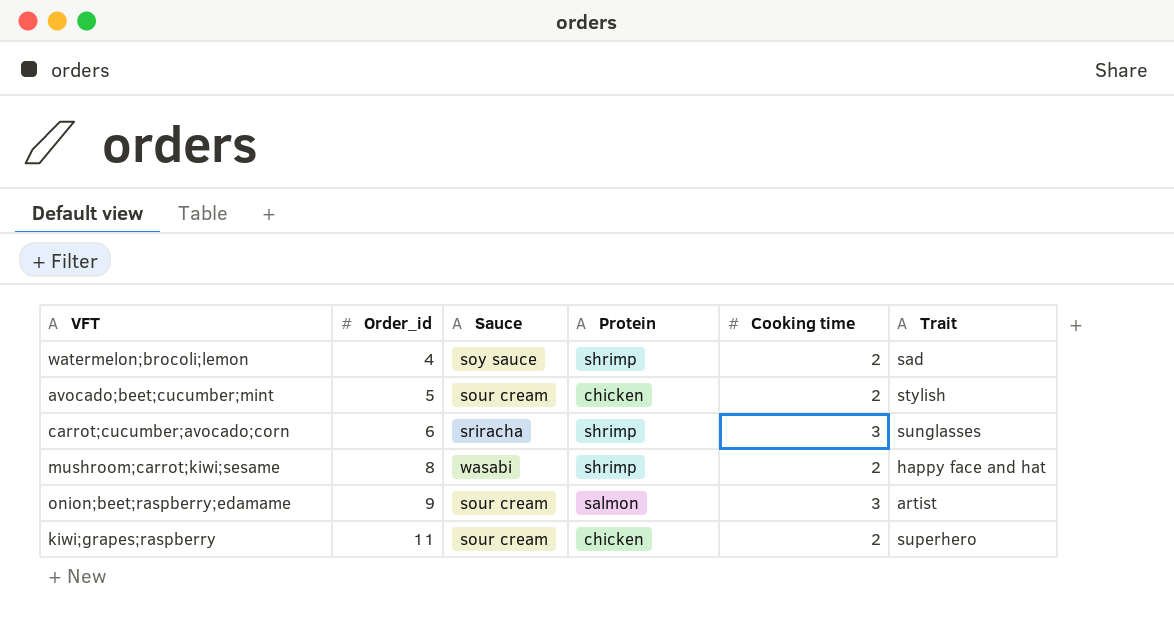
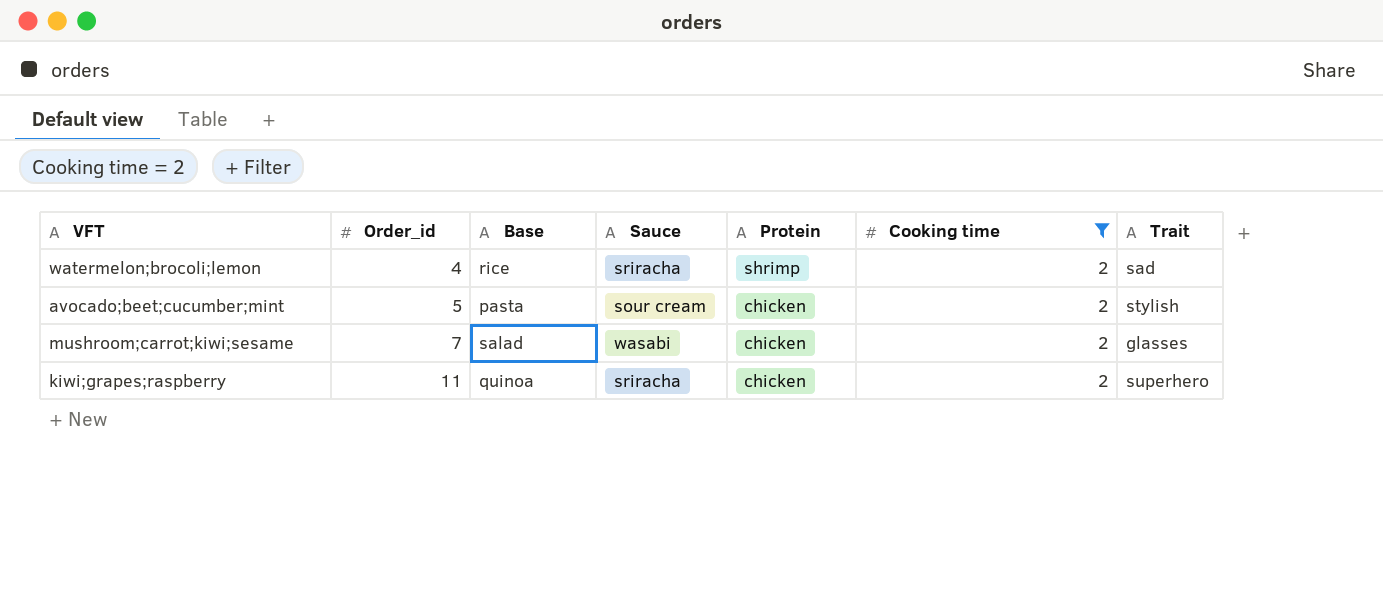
filter: none -> Cooking time = 2
column Base | position: none -> 3
watermelon;brocoli;lemon | Sauce: soy sauce -> sriracha
mushroom;carrot;kiwi;sesame | Order_id: 8 -> 7
mushroom;carrot;kiwi;sesame | Protein: shrimp -> chicken
mushroom;carrot;kiwi;sesame | Trait: happy face and hat -> glasses
kiwi;grapes;raspberry | Sauce: sour cream -> sriracha

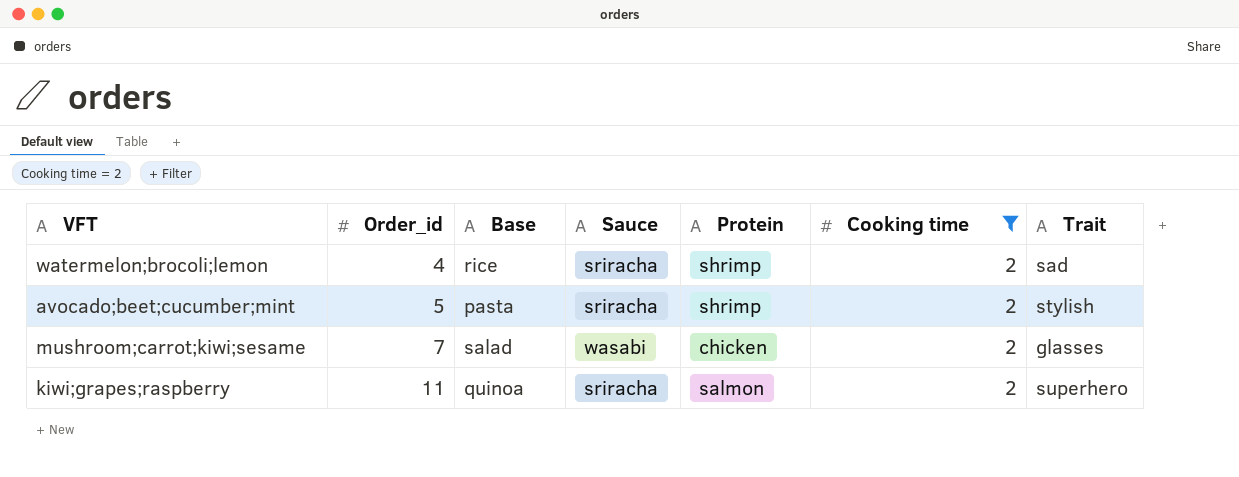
avocado;beet;cucumber;mint | Sauce: sour cream -> sriracha
avocado;beet;cucumber;mint | Protein: chicken -> shrimp
kiwi;grapes;raspberry | Protein: chicken -> salmon

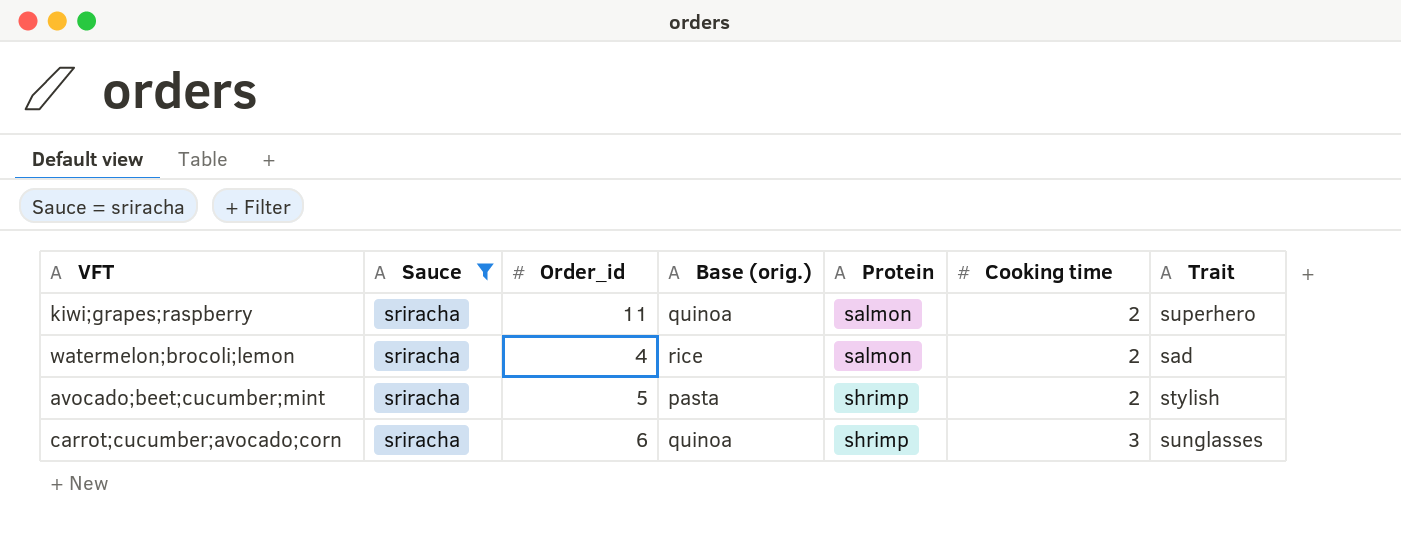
filter: Cooking time = 2 -> Sauce = sriracha
row order: Order_id ascending -> Protein ascending
column Sauce | position: 4 -> 2
column name: Base -> Base (orig.)
watermelon;brocoli;lemon | Protein: shrimp -> salmon

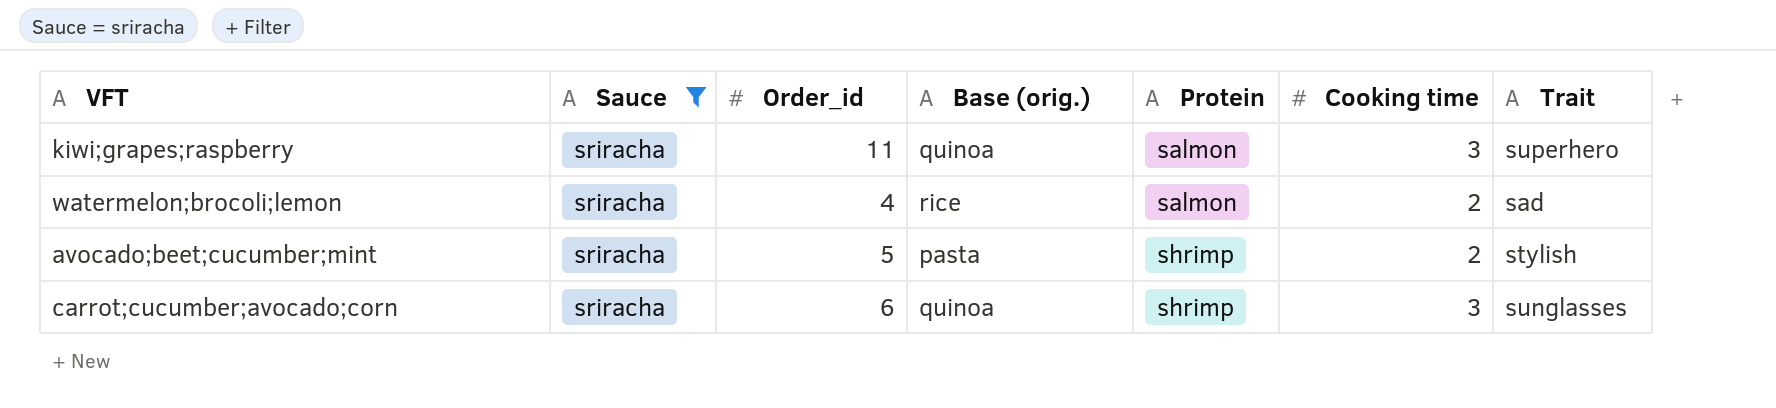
kiwi;grapes;raspberry | Cooking time: 2 -> 3

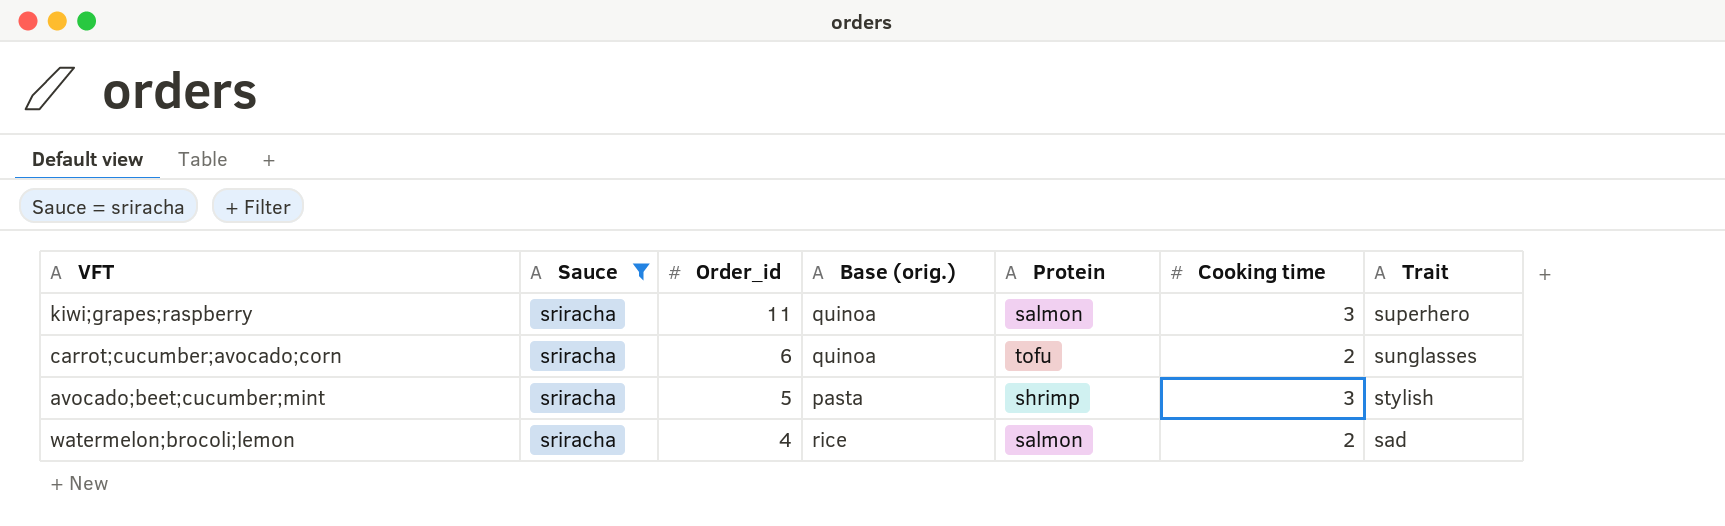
row order: Protein ascending -> Order_id descending
carrot;cucumber;avocado;corn | Protein: shrimp -> tofu
carrot;cucumber;avocado;corn | Cooking time: 3 -> 2
avocado;beet;cucumber;mint | Cooking time: 2 -> 3

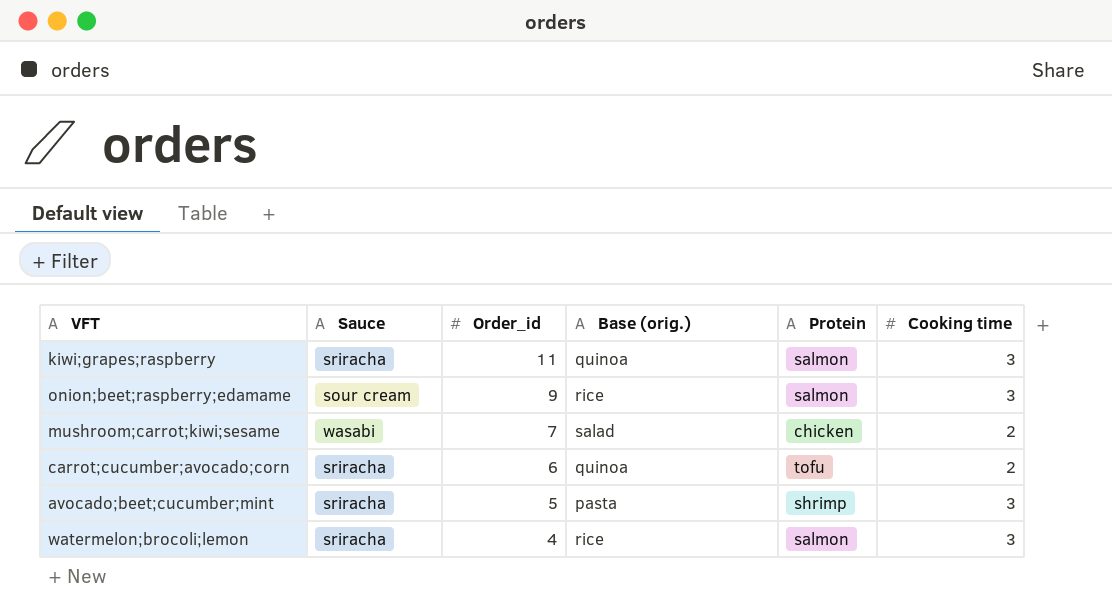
filter: Sauce = sriracha -> none
column Trait | position: 7 -> none
watermelon;brocoli;lemon | Cooking time: 2 -> 3

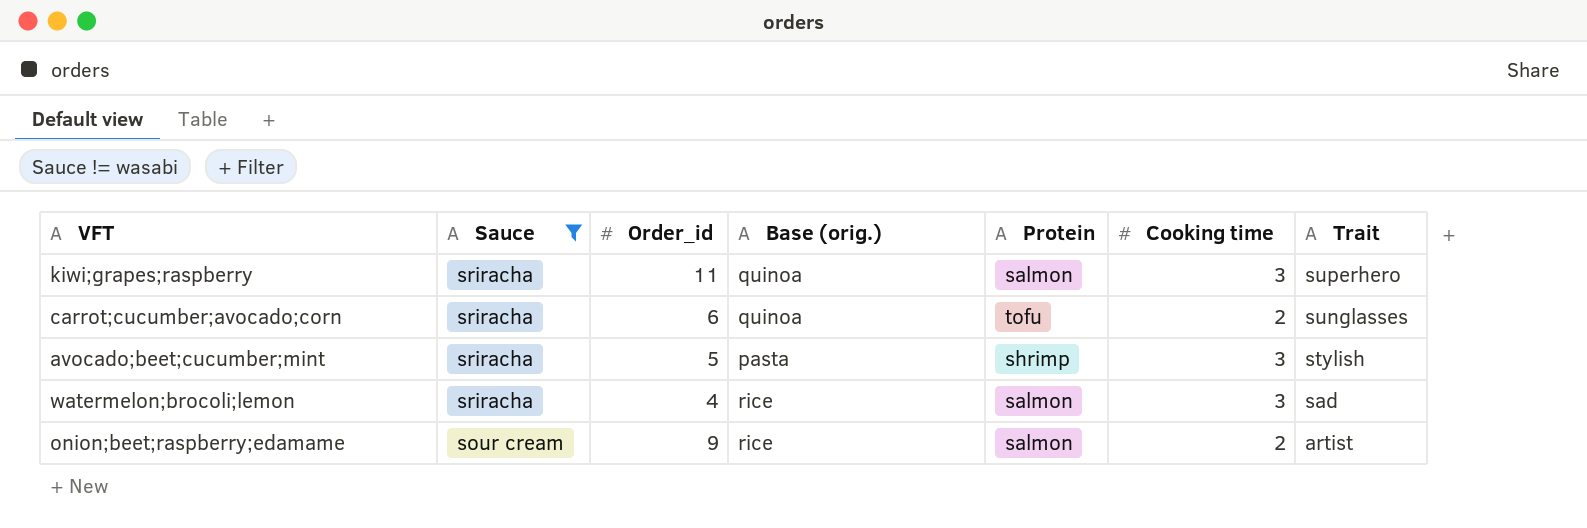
filter: none -> Sauce != wasabi
row order: Order_id descending -> Sauce descending
column Trait | position: none -> 7
onion;beet;raspberry;edamame | Cooking time: 3 -> 2

